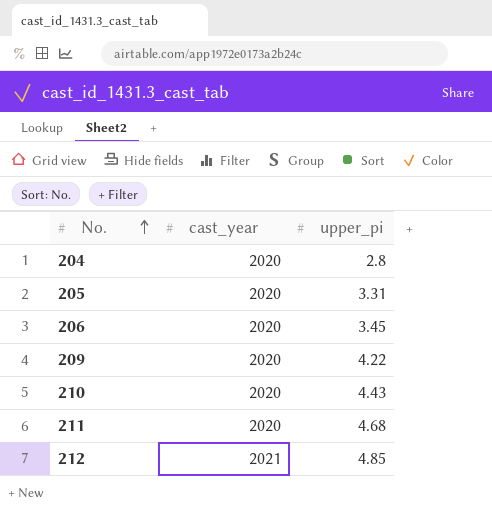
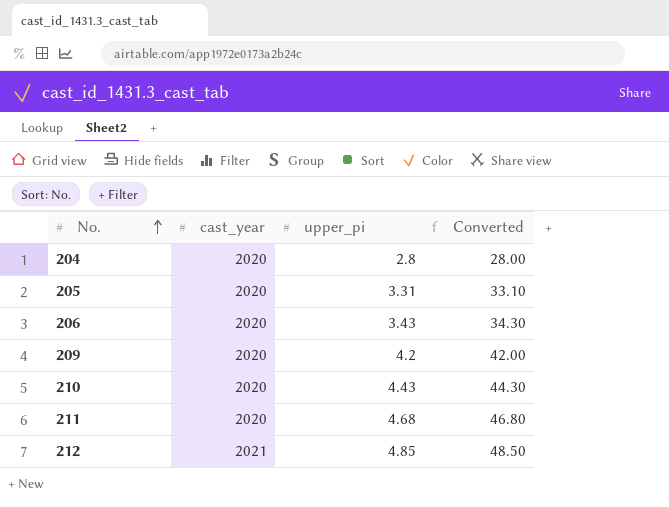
column Converted | formula: none -> [upper_pi] * 10
206 | upper_pi: 3.45 -> 3.43
209 | upper_pi: 4.22 -> 4.2

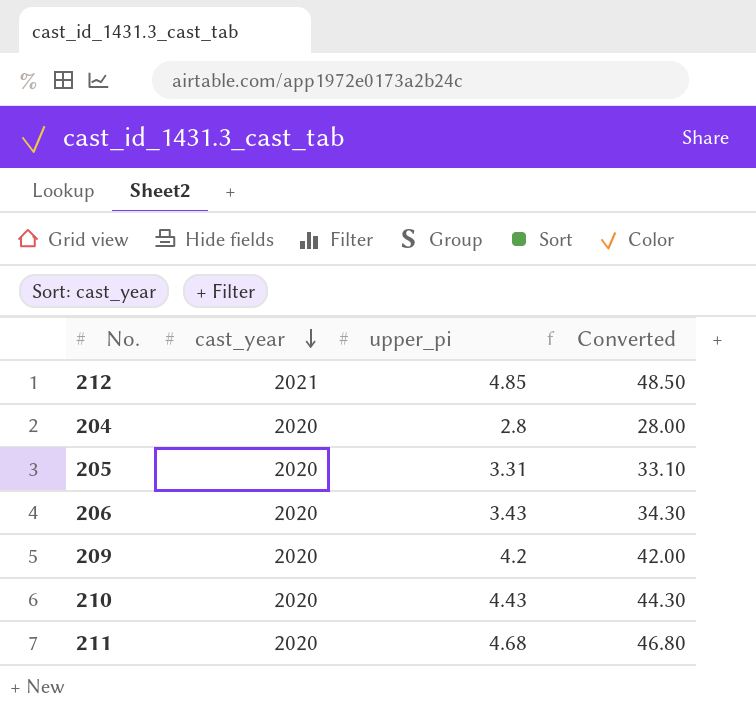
row order: No. ascending -> cast_year descending

